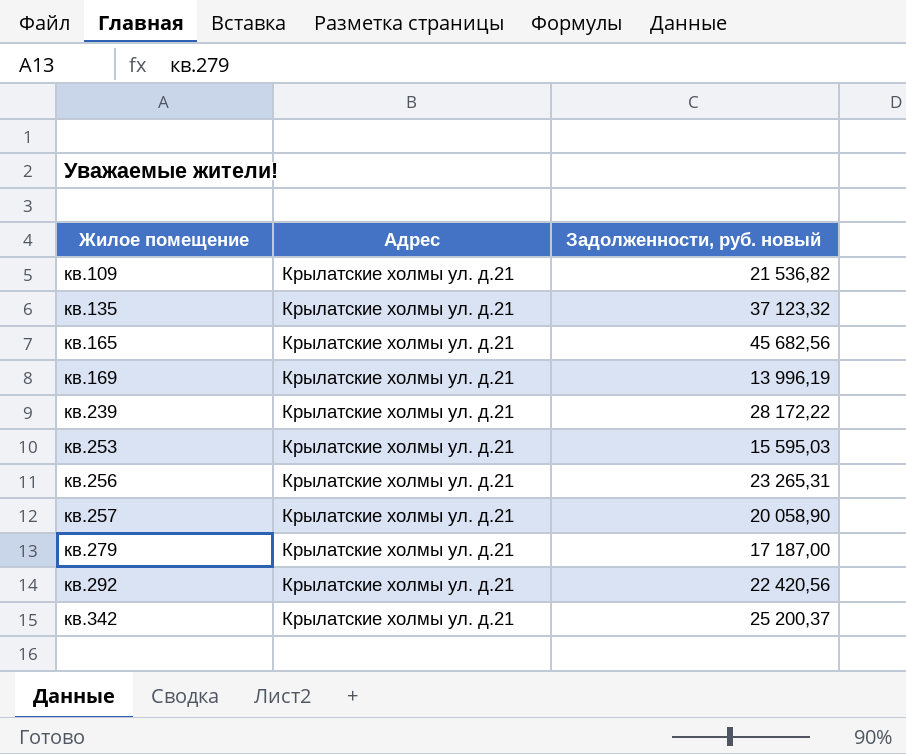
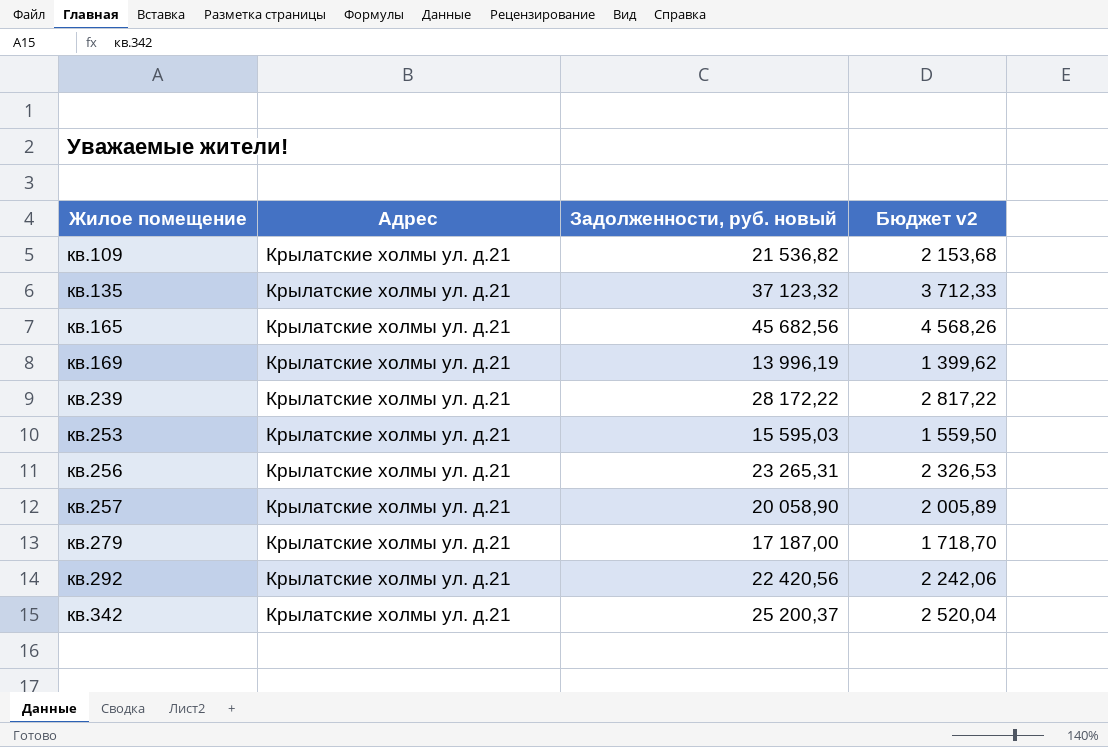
column Бюджет v2 | formula: none -> [Задолженности, руб. новый] * 0,1

